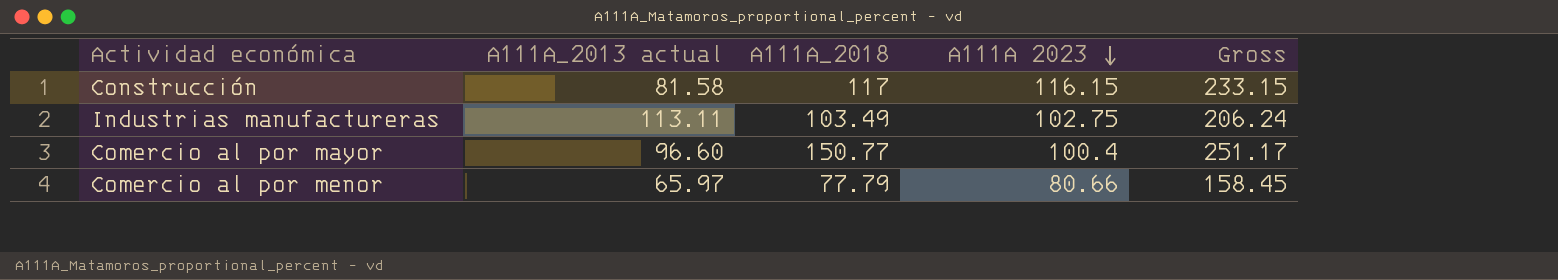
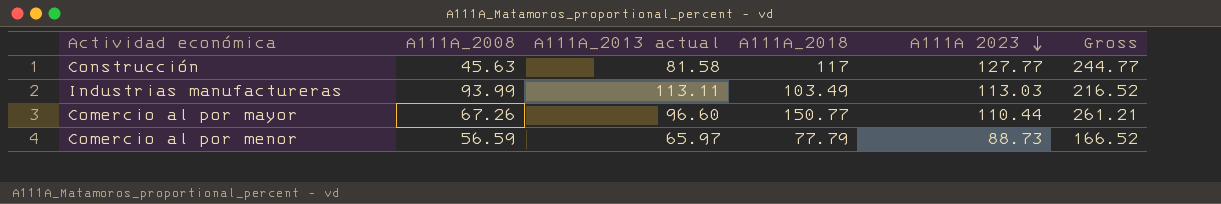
column A111A_2008 | position: none -> 2
Construcción | A111A 2023: 116.15 -> 127.77
Construcción | Gross: 233.15 -> 244.77
Industrias manufactureras | A111A 2023: 102.75 -> 113.03
Industrias manufactureras | Gross: 206.24 -> 216.52
Comercio al por mayor | A111A 2023: 100.4 -> 110.44
Comercio al por mayor | Gross: 251.17 -> 261.21
Comercio al por menor | A111A 2023: 80.66 -> 88.73
Comercio al por menor | Gross: 158.45 -> 166.52

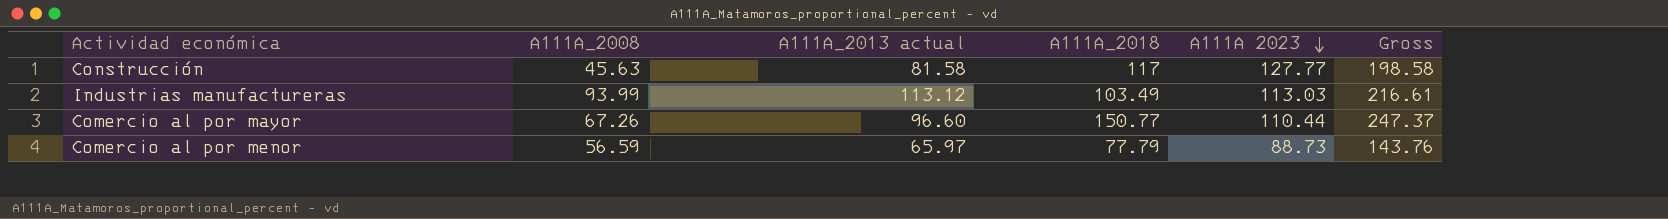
column Gross | formula: [A111A_2018] + [A111A 2023] -> [A111A_2013 actual] + [A111A_2018]
Industrias manufactureras | A111A_2013 actual: 113.11 -> 113.12

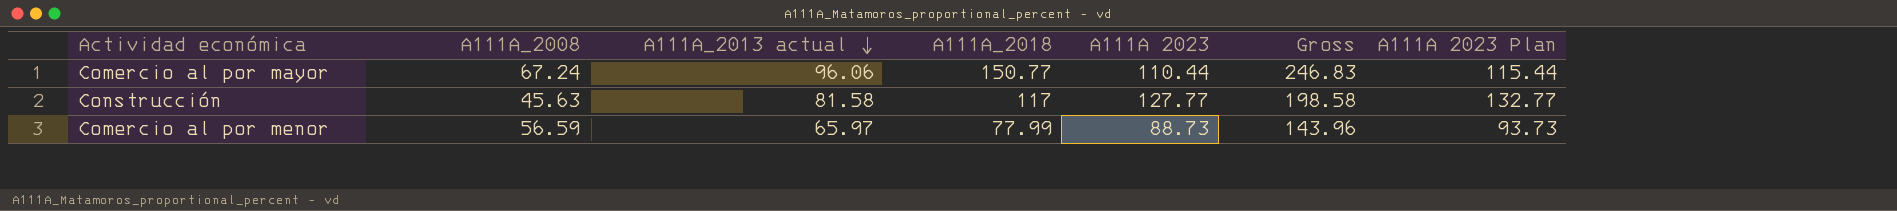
row order: A111A 2023 descending -> A111A_2013 actual descending
column A111A 2023 Plan | formula: none -> [A111A 2023] + 5
row Industrias manufactureras: 93.99 | 113.12 | 103.49 | 113.03 | 216.61 -> none
Comercio al por mayor | A111A_2008: 67.26 -> 67.24
Comercio al por mayor | A111A_2013 actual: 96.60 -> 96.06
Comercio al por mayor | Gross: 247.37 -> 246.83
Comercio al por menor | A111A_2018: 77.79 -> 77.99
Comercio al por menor | Gross: 143.76 -> 143.96

